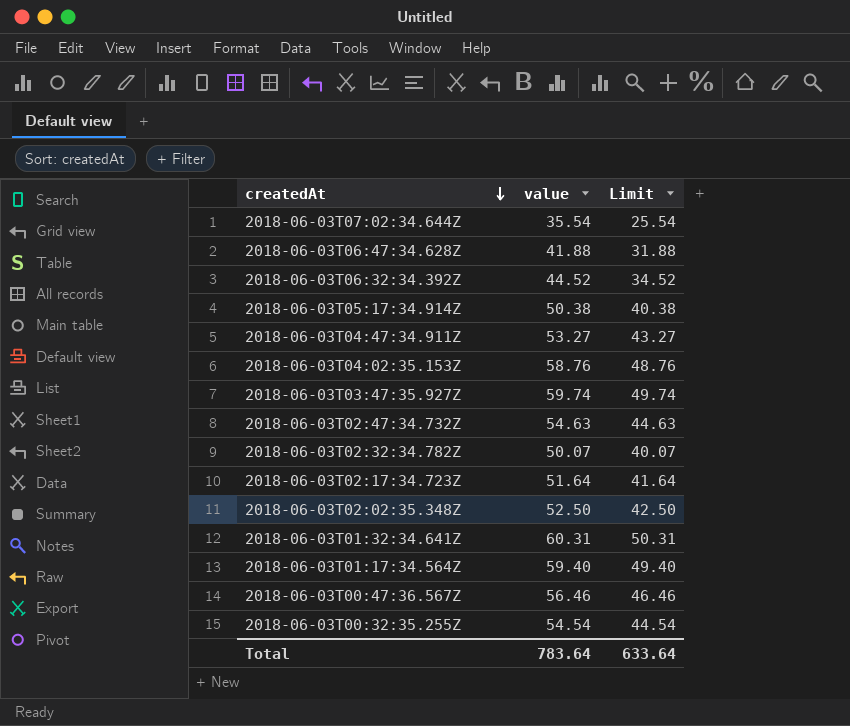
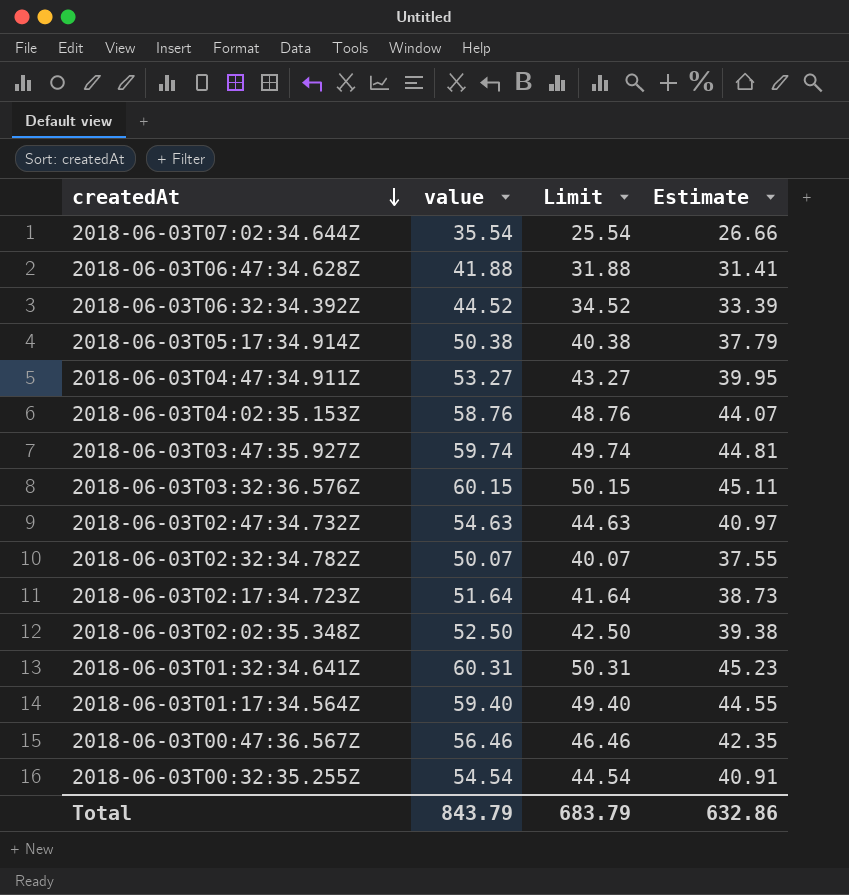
column Estimate | formula: none -> [value] * 0.75
row 2018-06-03T03:32:36.576Z: none -> 60.15 | 50.15 | 45.11
Total | value: 783.64 -> 843.79
Total | Limit: 633.64 -> 683.79

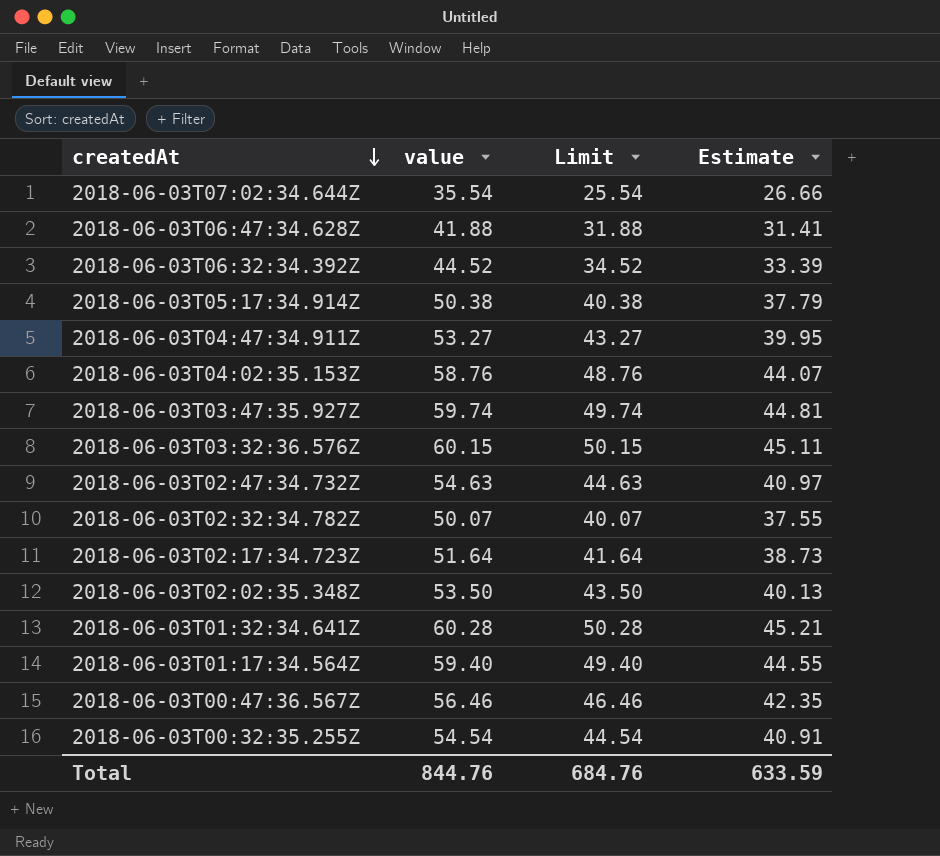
2018-06-03T02:02:35.348Z | value: 52.50 -> 53.50
2018-06-03T02:02:35.348Z | Limit: 42.50 -> 43.50
2018-06-03T02:02:35.348Z | Estimate: 39.38 -> 40.13
2018-06-03T01:32:34.641Z | value: 60.31 -> 60.28
2018-06-03T01:32:34.641Z | Limit: 50.31 -> 50.28
2018-06-03T01:32:34.641Z | Estimate: 45.23 -> 45.21
Total | value: 843.79 -> 844.76
Total | Limit: 683.79 -> 684.76
Total | Estimate: 632.86 -> 633.59

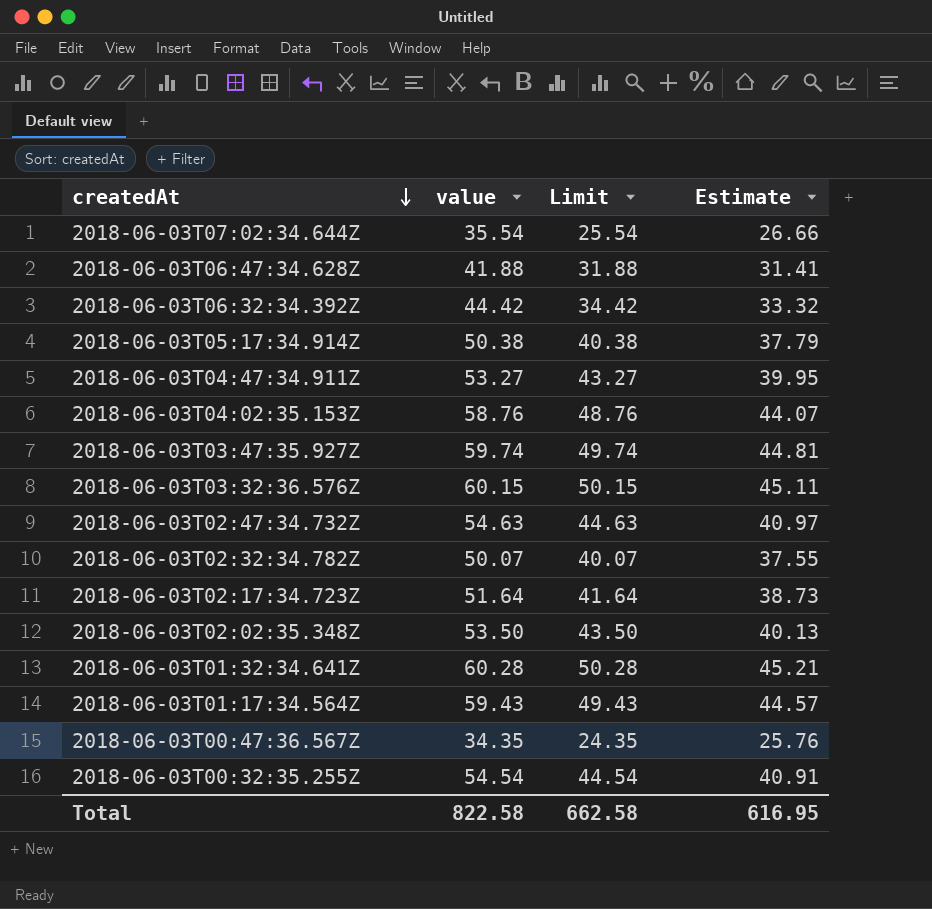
2018-06-03T06:32:34.392Z | value: 44.52 -> 44.42
2018-06-03T06:32:34.392Z | Limit: 34.52 -> 34.42
2018-06-03T06:32:34.392Z | Estimate: 33.39 -> 33.32
2018-06-03T01:17:34.564Z | value: 59.40 -> 59.43
2018-06-03T01:17:34.564Z | Limit: 49.40 -> 49.43
2018-06-03T01:17:34.564Z | Estimate: 44.55 -> 44.57
2018-06-03T00:47:36.567Z | value: 56.46 -> 34.35
2018-06-03T00:47:36.567Z | Limit: 46.46 -> 24.35
2018-06-03T00:47:36.567Z | Estimate: 42.35 -> 25.76
Total | value: 844.76 -> 822.58
Total | Limit: 684.76 -> 662.58
Total | Estimate: 633.59 -> 616.95

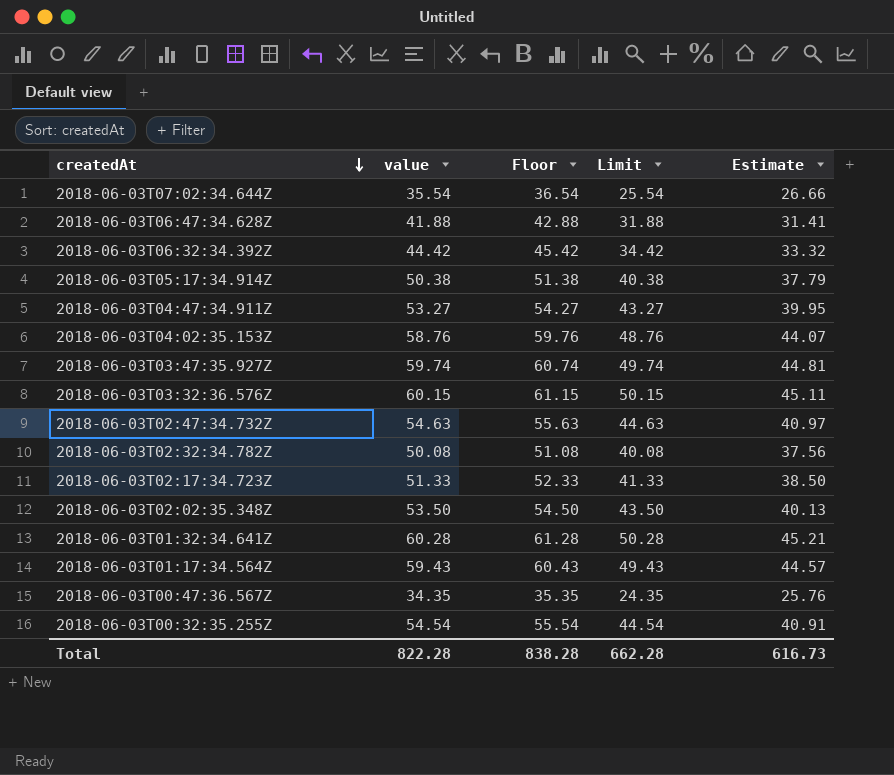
column Floor | formula: none -> [value] + 1
2018-06-03T02:32:34.782Z | value: 50.07 -> 50.08
2018-06-03T02:32:34.782Z | Limit: 40.07 -> 40.08
2018-06-03T02:32:34.782Z | Estimate: 37.55 -> 37.56
2018-06-03T02:17:34.723Z | value: 51.64 -> 51.33
2018-06-03T02:17:34.723Z | Limit: 41.64 -> 41.33
2018-06-03T02:17:34.723Z | Estimate: 38.73 -> 38.50
Total | value: 822.58 -> 822.28
Total | Limit: 662.58 -> 662.28
Total | Estimate: 616.95 -> 616.73

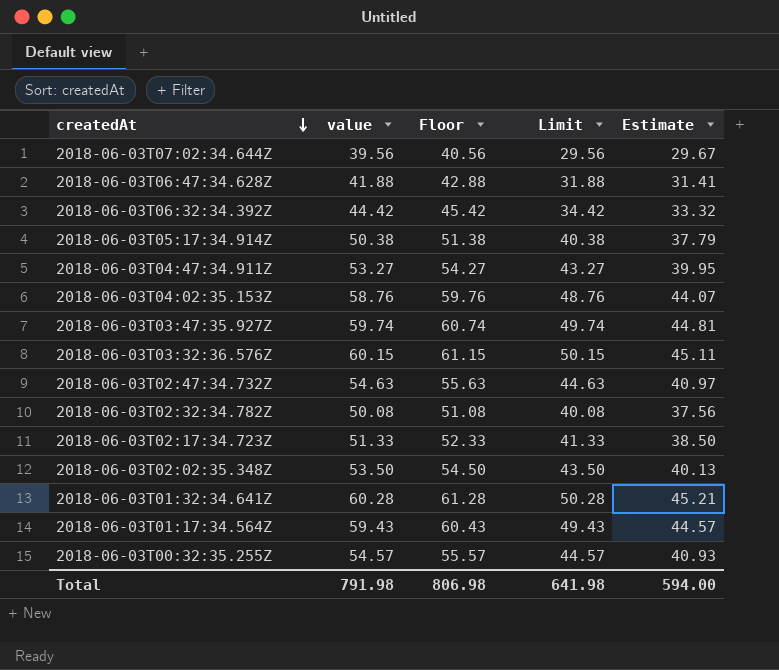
row 2018-06-03T00:47:36.567Z: 34.35 | 35.35 | 24.35 | 25.76 -> none
2018-06-03T07:02:34.644Z | value: 35.54 -> 39.56
2018-06-03T07:02:34.644Z | Floor: 36.54 -> 40.56
2018-06-03T07:02:34.644Z | Limit: 25.54 -> 29.56
2018-06-03T07:02:34.644Z | Estimate: 26.66 -> 29.67
2018-06-03T00:32:35.255Z | value: 54.54 -> 54.57
2018-06-03T00:32:35.255Z | Floor: 55.54 -> 55.57
2018-06-03T00:32:35.255Z | Limit: 44.54 -> 44.57
2018-06-03T00:32:35.255Z | Estimate: 40.91 -> 40.93
Total | value: 822.28 -> 791.98
Total | Floor: 838.28 -> 806.98
Total | Limit: 662.28 -> 641.98
Total | Estimate: 616.73 -> 594.00

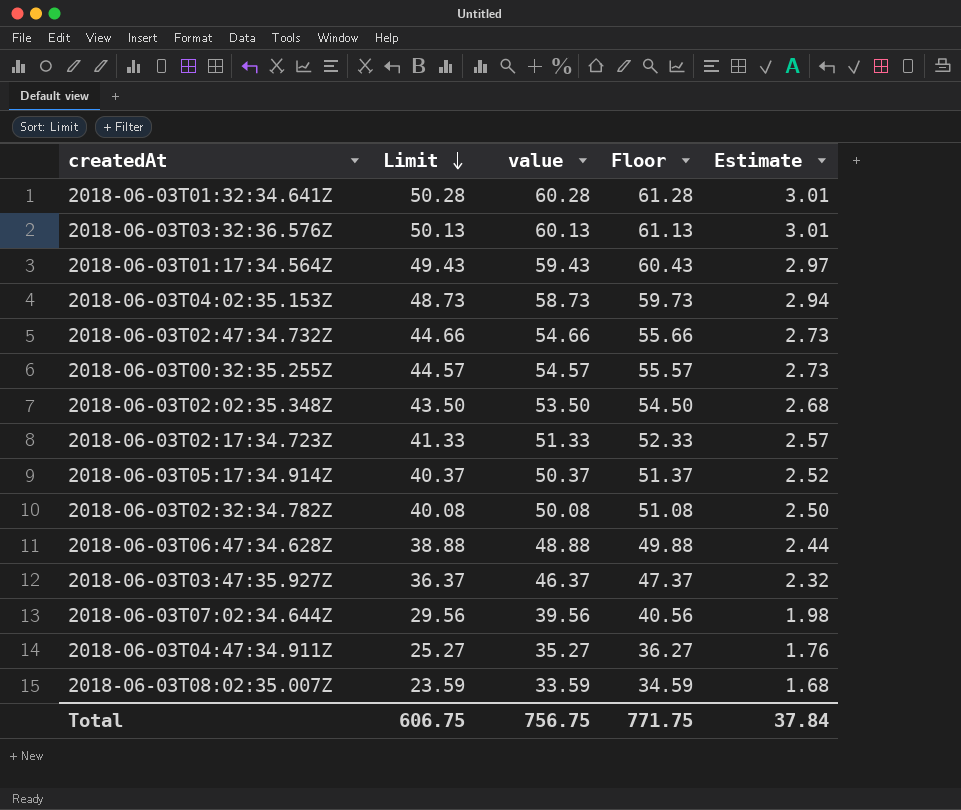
row order: createdAt descending -> Limit descending
column Limit | position: 4 -> 2
column Estimate | formula: [value] * 0.75 -> [value] * 0.05
row 2018-06-03T06:32:34.392Z: 44.42 | 45.42 | 34.42 | 33.32 -> none
2018-06-03T03:32:36.576Z | Limit: 50.15 -> 50.13
2018-06-03T03:32:36.576Z | value: 60.15 -> 60.13
2018-06-03T03:32:36.576Z | Floor: 61.15 -> 61.13
2018-06-03T04:02:35.153Z | Limit: 48.76 -> 48.73
2018-06-03T04:02:35.153Z | value: 58.76 -> 58.73
2018-06-03T04:02:35.153Z | Floor: 59.76 -> 59.73
2018-06-03T02:47:34.732Z | Limit: 44.63 -> 44.66
2018-06-03T02:47:34.732Z | value: 54.63 -> 54.66
2018-06-03T02:47:34.732Z | Floor: 55.63 -> 55.66
2018-06-03T05:17:34.914Z | Limit: 40.38 -> 40.37
2018-06-03T05:17:34.914Z | value: 50.38 -> 50.37
2018-06-03T05:17:34.914Z | Floor: 51.38 -> 51.37
2018-06-03T06:47:34.628Z | Limit: 31.88 -> 38.88
2018-06-03T06:47:34.628Z | value: 41.88 -> 48.88
2018-06-03T06:47:34.628Z | Floor: 42.88 -> 49.88
2018-06-03T03:47:35.927Z | Limit: 49.74 -> 36.37
2018-06-03T03:47:35.927Z | value: 59.74 -> 46.37
2018-06-03T03:47:35.927Z | Floor: 60.74 -> 47.37
2018-06-03T04:47:34.911Z | Limit: 43.27 -> 25.27
2018-06-03T04:47:34.911Z | value: 53.27 -> 35.27
2018-06-03T04:47:34.911Z | Floor: 54.27 -> 36.27
row 2018-06-03T08:02:35.007Z: none -> 23.59 | 33.59 | 34.59 | 1.68
Total | Limit: 641.98 -> 606.75
Total | value: 791.98 -> 756.75
Total | Floor: 806.98 -> 771.75
Total | Estimate: 594.00 -> 37.84

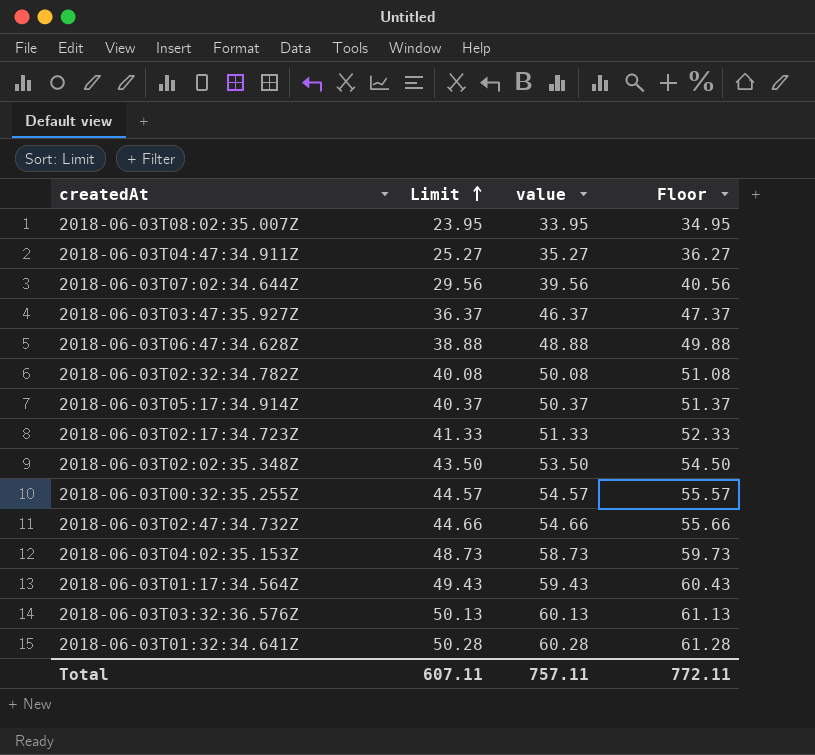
row order: Limit descending -> Limit ascending
column Estimate | formula: [value] * 0.05 -> none
2018-06-03T08:02:35.007Z | Limit: 23.59 -> 23.95
2018-06-03T08:02:35.007Z | value: 33.59 -> 33.95
2018-06-03T08:02:35.007Z | Floor: 34.59 -> 34.95
Total | Limit: 606.75 -> 607.11
Total | value: 756.75 -> 757.11
Total | Floor: 771.75 -> 772.11

